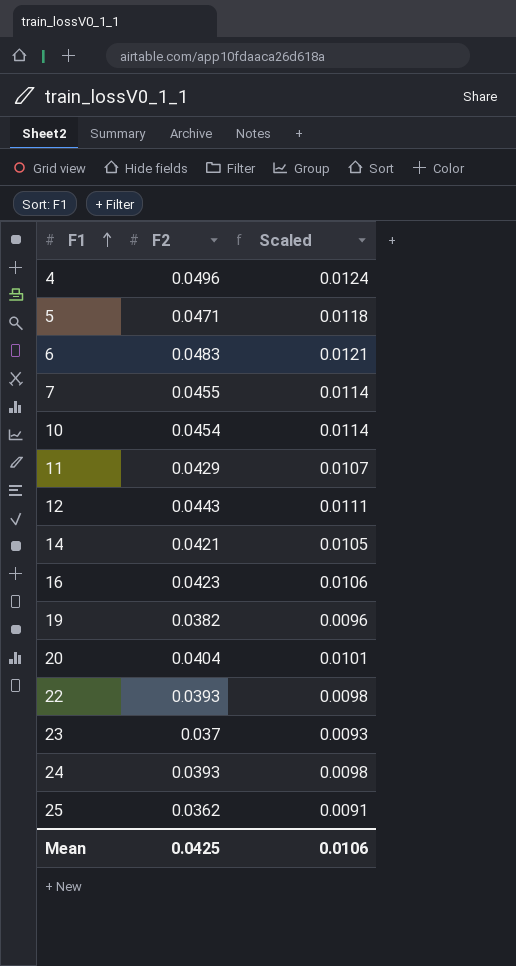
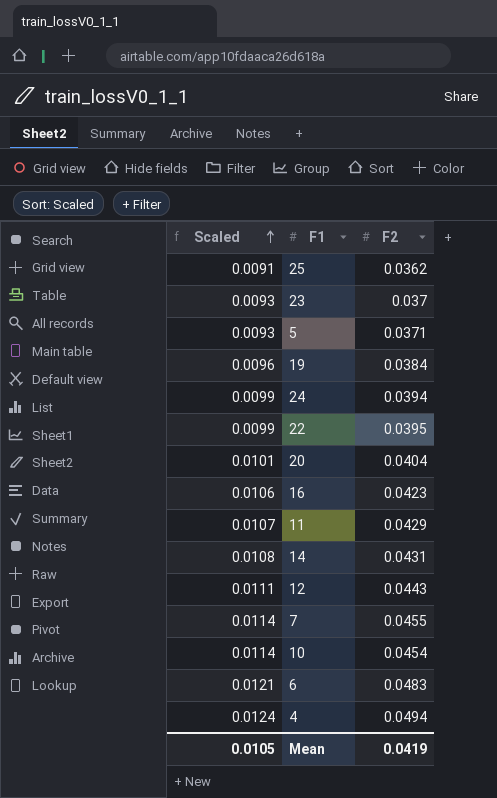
row order: F1 ascending -> Scaled ascending
column Scaled | position: 3 -> 1
5 | Scaled: 0.0118 -> 0.0093
5 | F2: 0.0471 -> 0.0371
19 | F2: 0.0382 -> 0.0384
24 | Scaled: 0.0098 -> 0.0099
24 | F2: 0.0393 -> 0.0394
22 | Scaled: 0.0098 -> 0.0099
22 | F2: 0.0393 -> 0.0395
14 | Scaled: 0.0105 -> 0.0108
14 | F2: 0.0421 -> 0.0431
4 | F2: 0.0496 -> 0.0494
Mean | Scaled: 0.0106 -> 0.0105
Mean | F2: 0.0425 -> 0.0419

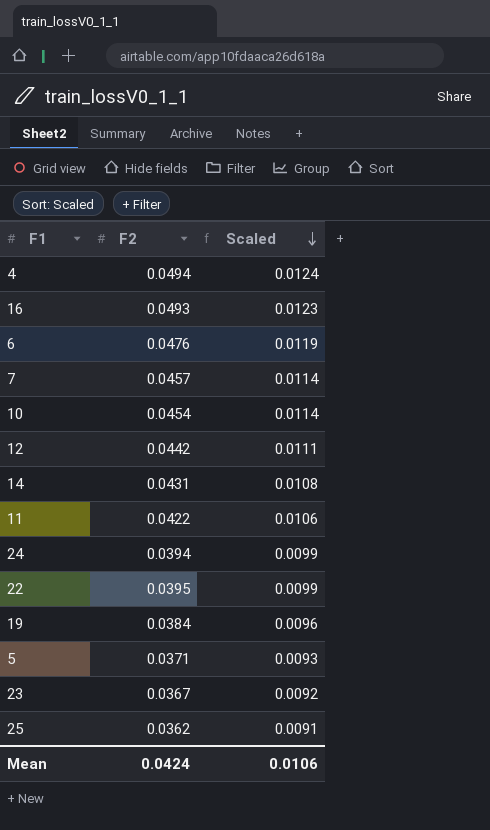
row order: Scaled ascending -> Scaled descending
column Scaled | position: 1 -> 3
row 20: 0.0101 | 0.0404 -> none
16 | F2: 0.0423 -> 0.0493
16 | Scaled: 0.0106 -> 0.0123
6 | F2: 0.0483 -> 0.0476
6 | Scaled: 0.0121 -> 0.0119
7 | F2: 0.0455 -> 0.0457
12 | F2: 0.0443 -> 0.0442
11 | F2: 0.0429 -> 0.0422
11 | Scaled: 0.0107 -> 0.0106
23 | F2: 0.037 -> 0.0367
23 | Scaled: 0.0093 -> 0.0092
Mean | F2: 0.0419 -> 0.0424
Mean | Scaled: 0.0105 -> 0.0106

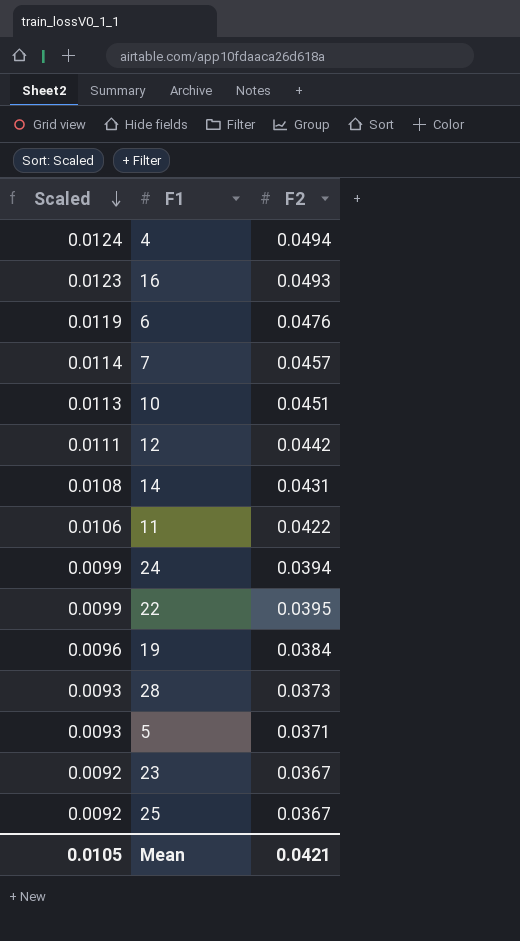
column Scaled | position: 3 -> 1
10 | Scaled: 0.0114 -> 0.0113
10 | F2: 0.0454 -> 0.0451
row 28: none -> 0.0093 | 0.0373
25 | Scaled: 0.0091 -> 0.0092
25 | F2: 0.0362 -> 0.0367
Mean | Scaled: 0.0106 -> 0.0105
Mean | F2: 0.0424 -> 0.0421

